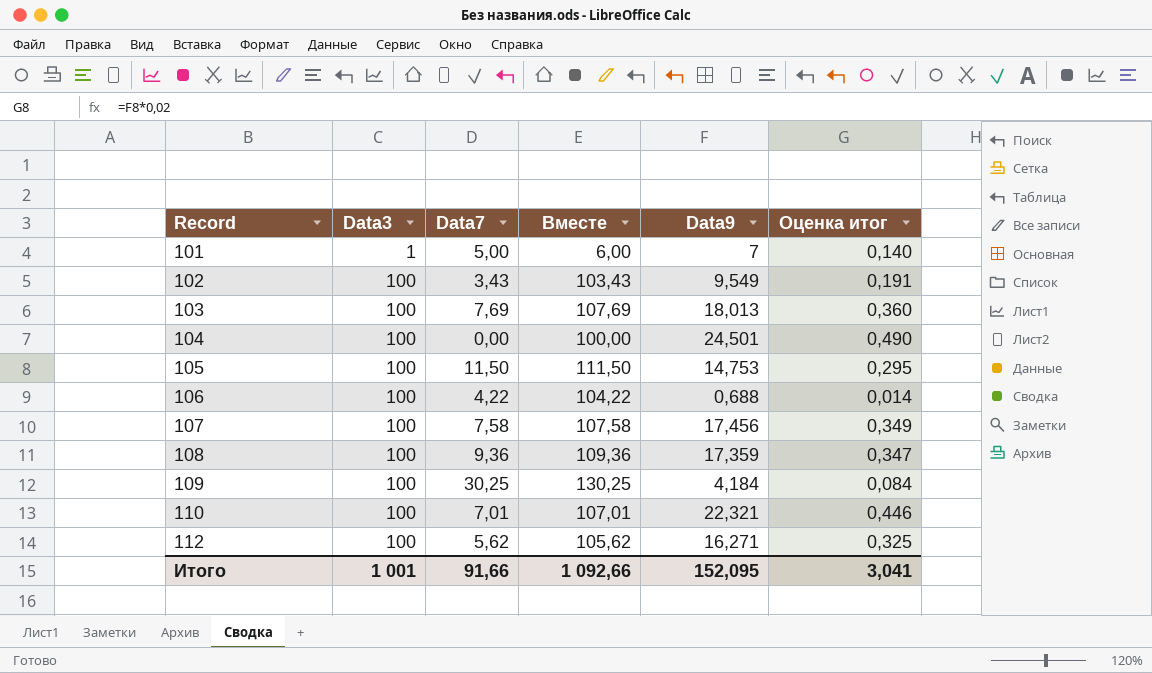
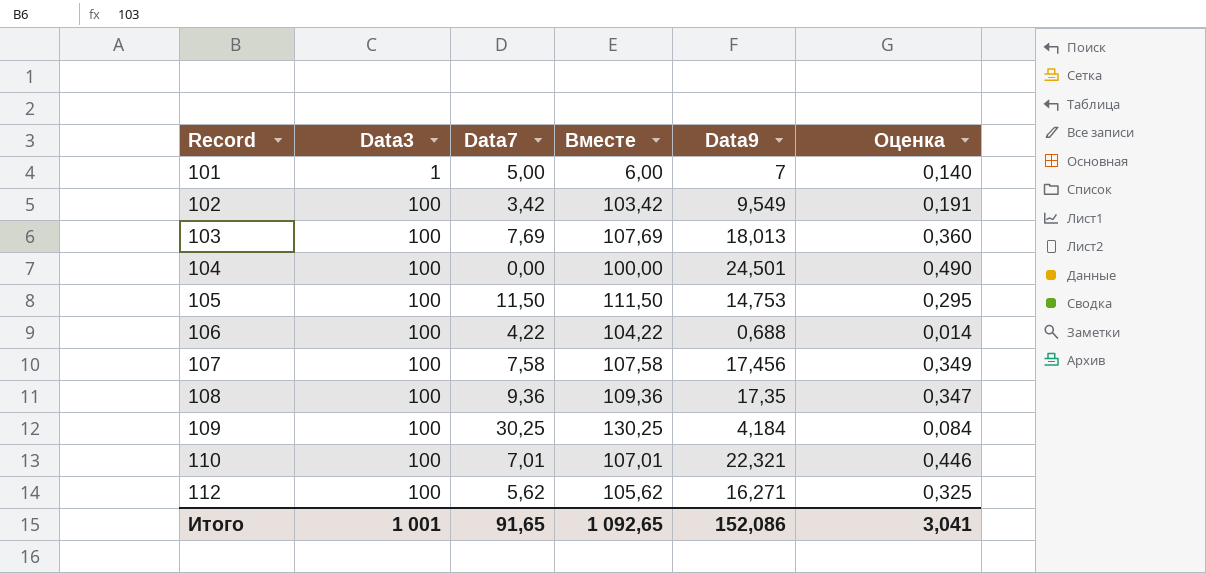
column name: Оценка итог -> Оценка
102 | Data7: 3,43 -> 3,42
102 | Вместе: 103,43 -> 103,42
108 | Data9: 17,359 -> 17,35
Итого | Data7: 91,66 -> 91,65
Итого | Вместе: 1 092,66 -> 1 092,65
Итого | Data9: 152,095 -> 152,086

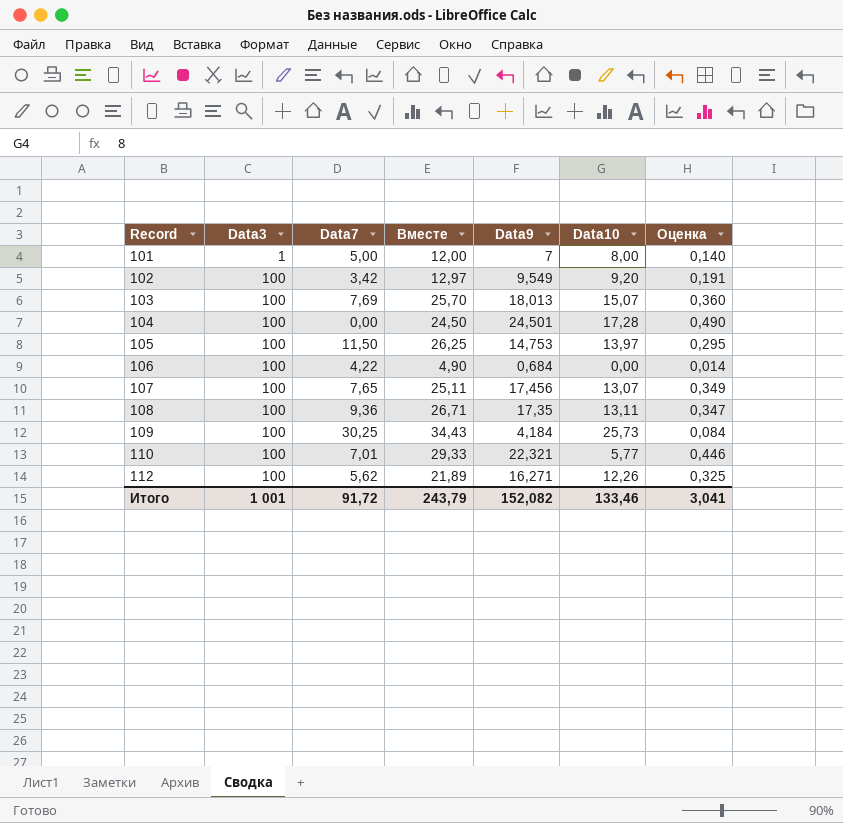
column Вместе | formula: [Data3] + [Data7] -> [Data7] + [Data9]
column Data10 | position: none -> 6
106 | Data9: 0,688 -> 0,684
107 | Data7: 7,58 -> 7,65
Итого | Data7: 91,65 -> 91,72
Итого | Вместе: 1 092,65 -> 243,79
Итого | Data9: 152,086 -> 152,082

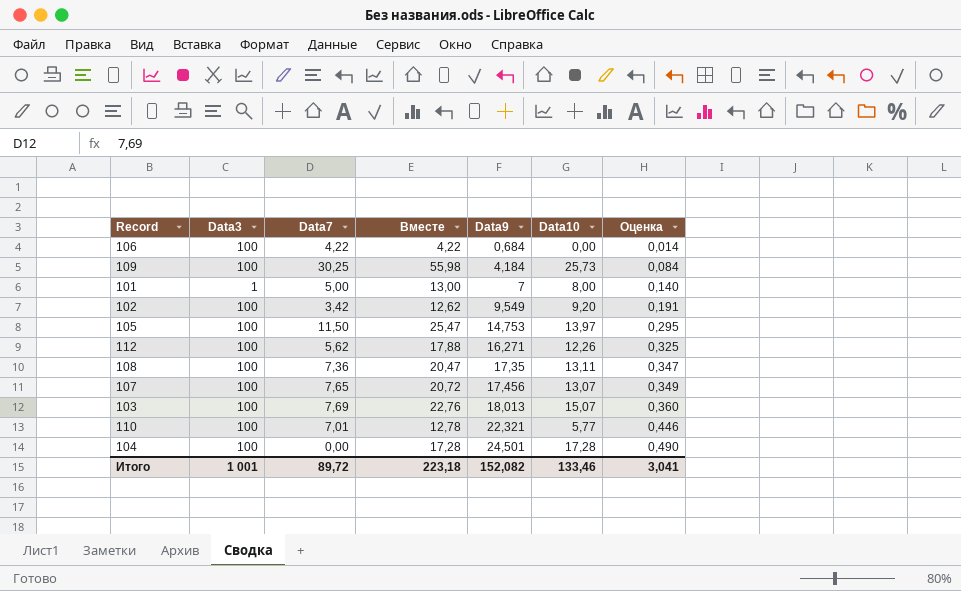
row order: Record ascending -> Data9 ascending
column Вместе | formula: [Data7] + [Data9] -> [Data7] + [Data10]
108 | Data7: 9,36 -> 7,36
Итого | Data7: 91,72 -> 89,72
Итого | Вместе: 243,79 -> 223,18

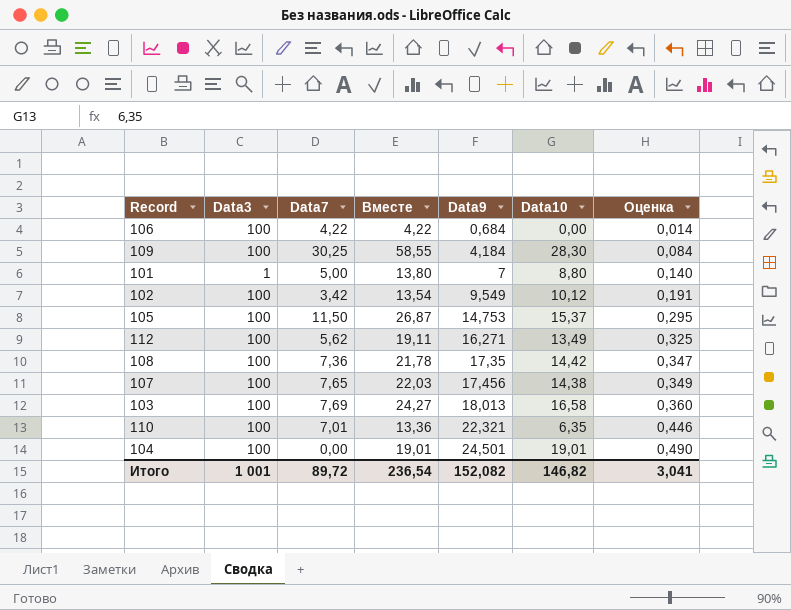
109 | Вместе: 55,98 -> 58,55
109 | Data10: 25,73 -> 28,30
101 | Вместе: 13,00 -> 13,80
101 | Data10: 8,00 -> 8,80
102 | Вместе: 12,62 -> 13,54
102 | Data10: 9,20 -> 10,12
105 | Вместе: 25,47 -> 26,87
105 | Data10: 13,97 -> 15,37
112 | Вместе: 17,88 -> 19,11
112 | Data10: 12,26 -> 13,49
108 | Вместе: 20,47 -> 21,78
108 | Data10: 13,11 -> 14,42
107 | Вместе: 20,72 -> 22,03
107 | Data10: 13,07 -> 14,38
103 | Вместе: 22,76 -> 24,27
103 | Data10: 15,07 -> 16,58
110 | Вместе: 12,78 -> 13,36
110 | Data10: 5,77 -> 6,35
104 | Вместе: 17,28 -> 19,01
104 | Data10: 17,28 -> 19,01
Итого | Вместе: 223,18 -> 236,54
Итого | Data10: 133,46 -> 146,82

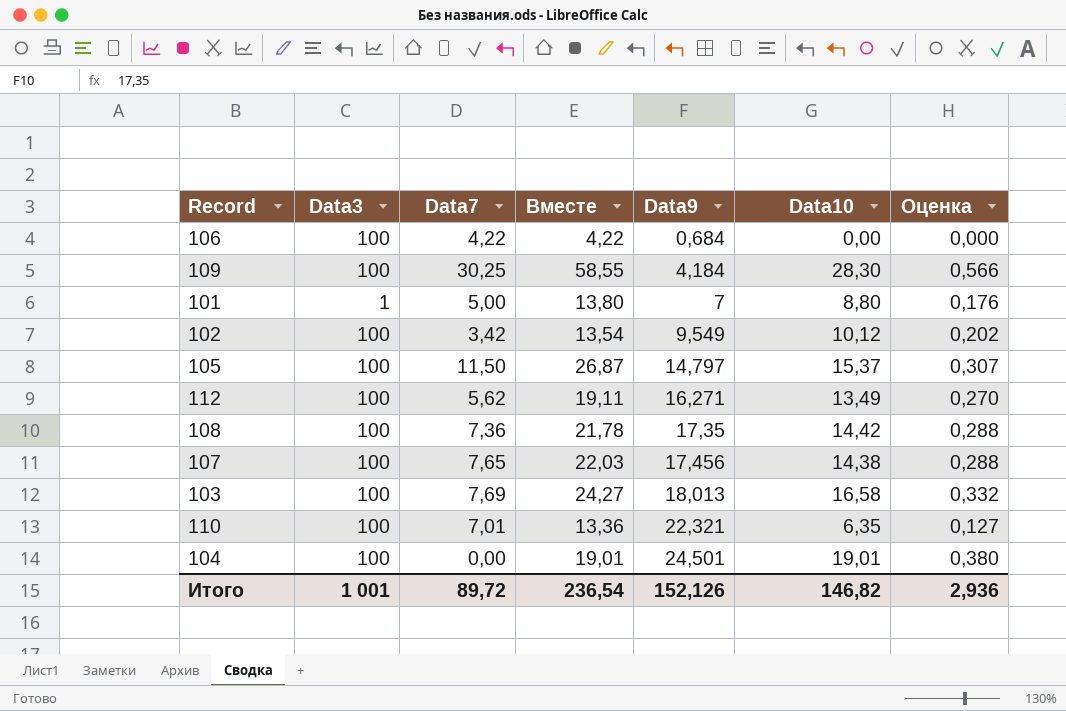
column Оценка | formula: [Data9] * 0,02 -> [Data10] * 0,02
105 | Data9: 14,753 -> 14,797
Итого | Data9: 152,082 -> 152,126
Итого | Оценка: 3,041 -> 2,936

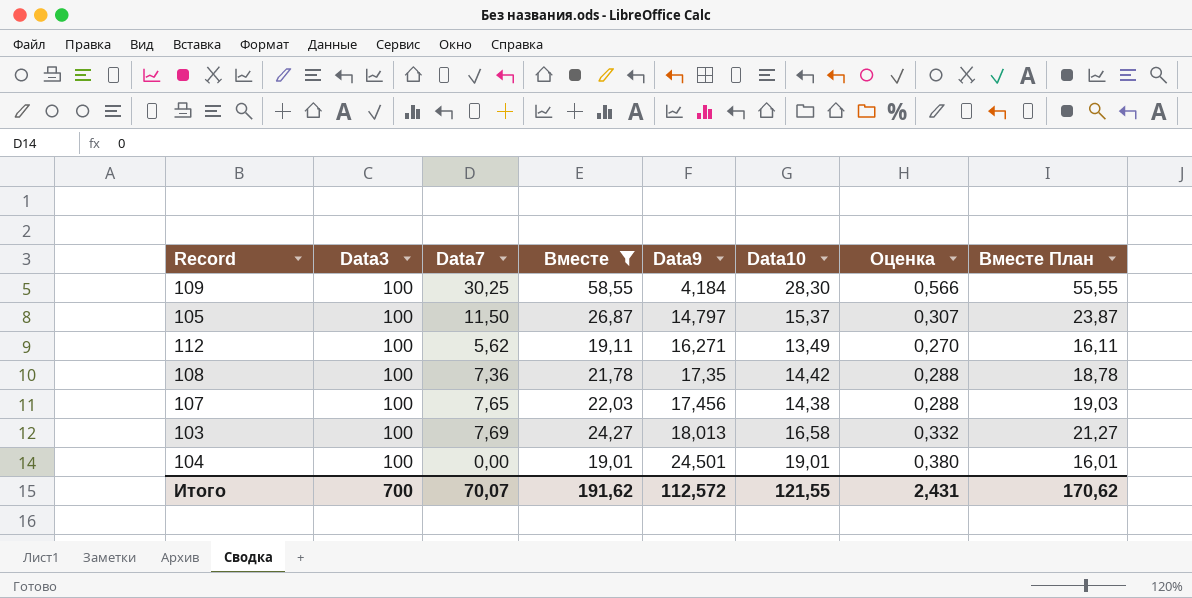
filter: none -> Вместе >= 19,01
column Вместе План | formula: none -> [Вместе] - 3
Итого | Data3: 1 001 -> 700
Итого | Data7: 89,72 -> 70,07
Итого | Вместе: 236,54 -> 191,62
Итого | Data9: 152,126 -> 112,572
Итого | Data10: 146,82 -> 121,55
Итого | Оценка: 2,936 -> 2,431

